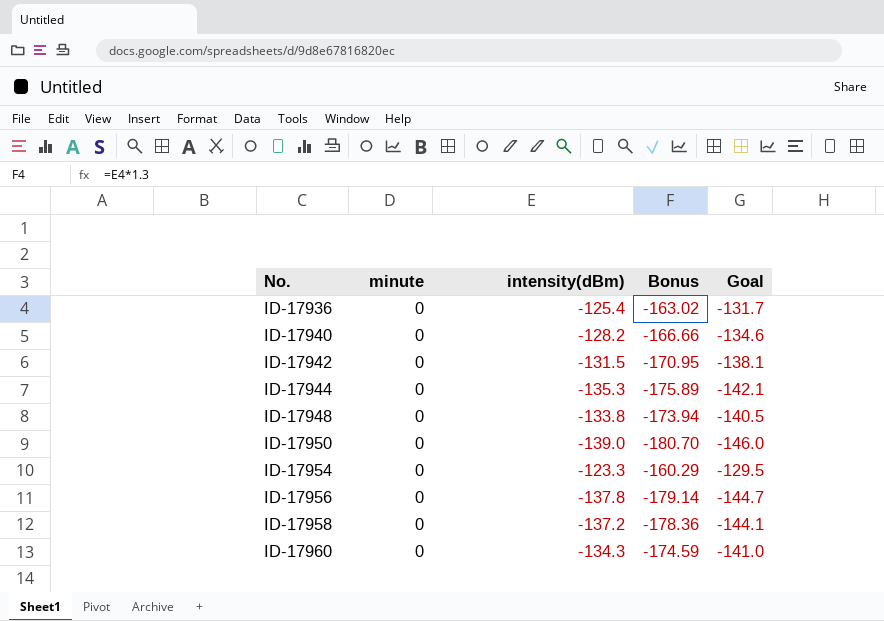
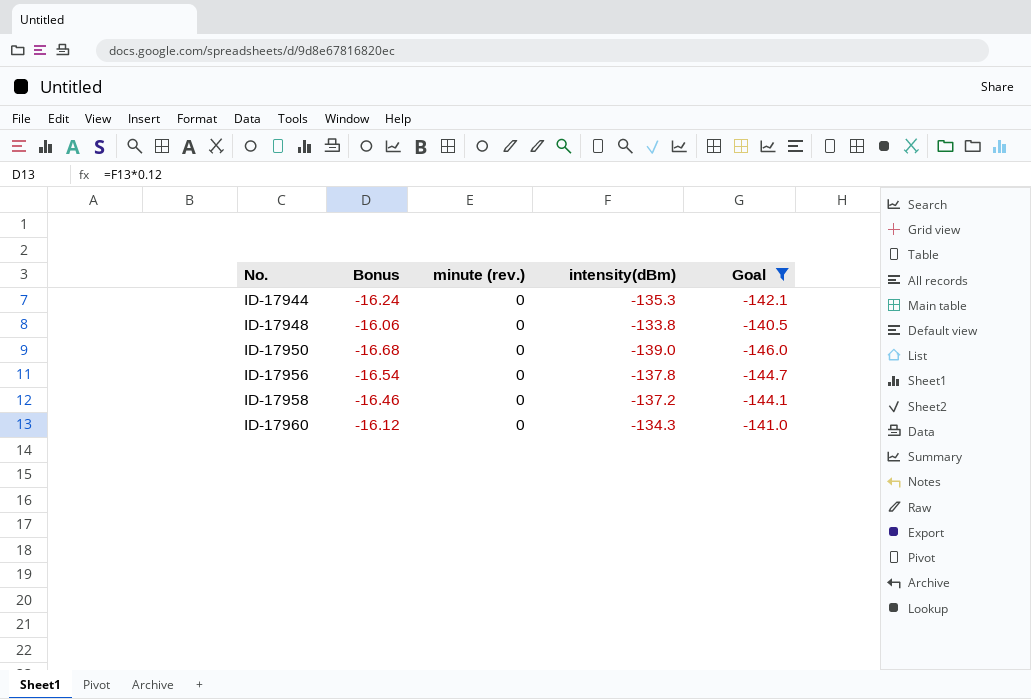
filter: none -> Goal <= -140.5
column Bonus | formula: [intensity(dBm)] * 1.3 -> [intensity(dBm)] * 0.12
column Bonus | position: 4 -> 2
column name: minute -> minute (rev.)

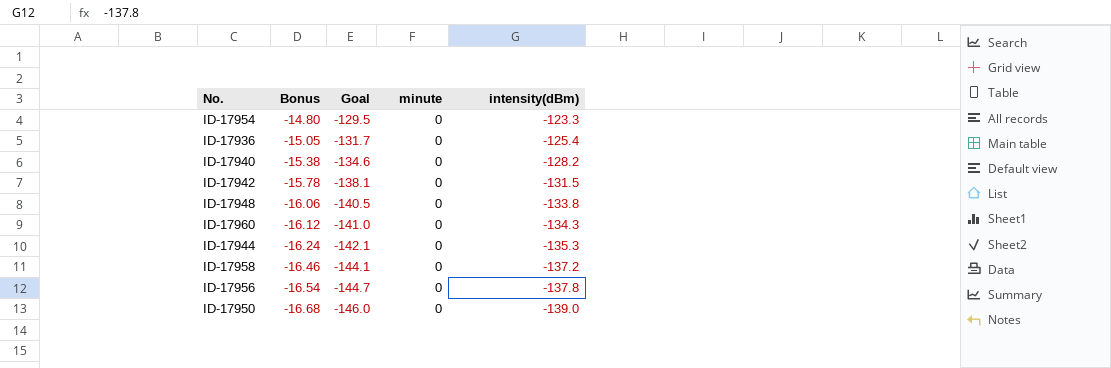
filter: Goal <= -140.5 -> none
row order: No. ascending -> Bonus descending
column Goal | position: 5 -> 3
column name: minute (rev.) -> minute

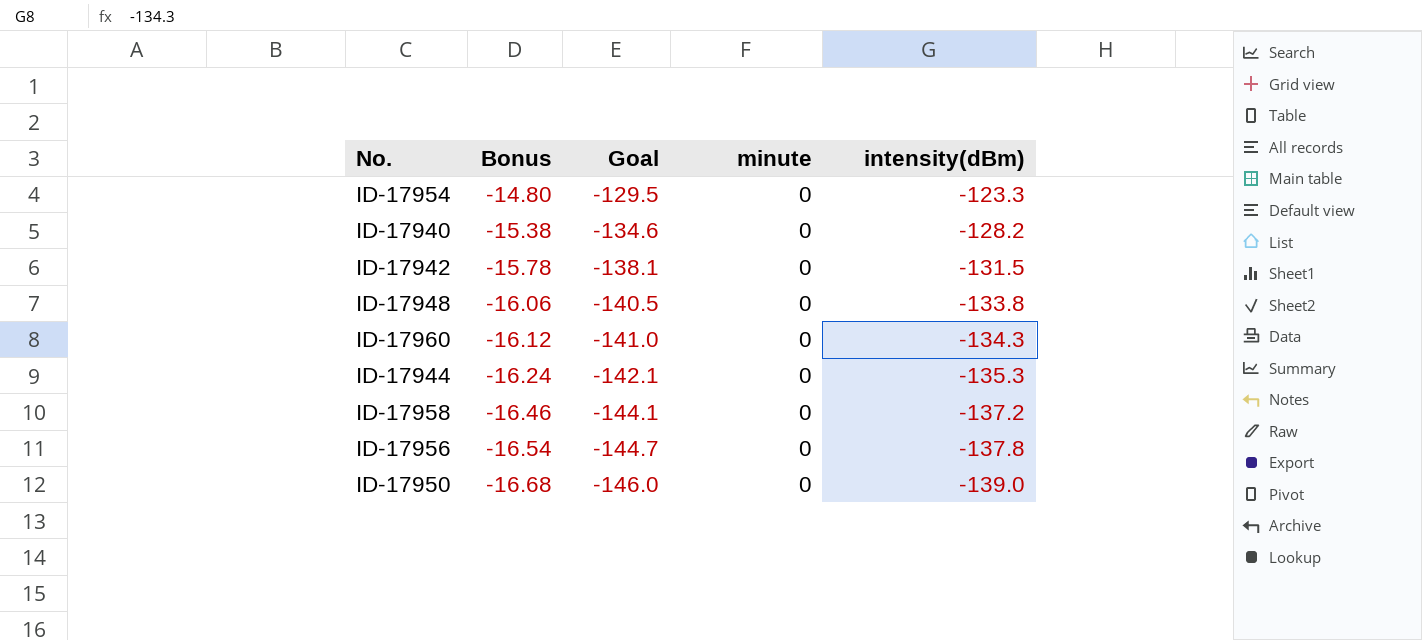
row ID-17936: -15.05 | -131.7 | 0 | -125.4 -> none

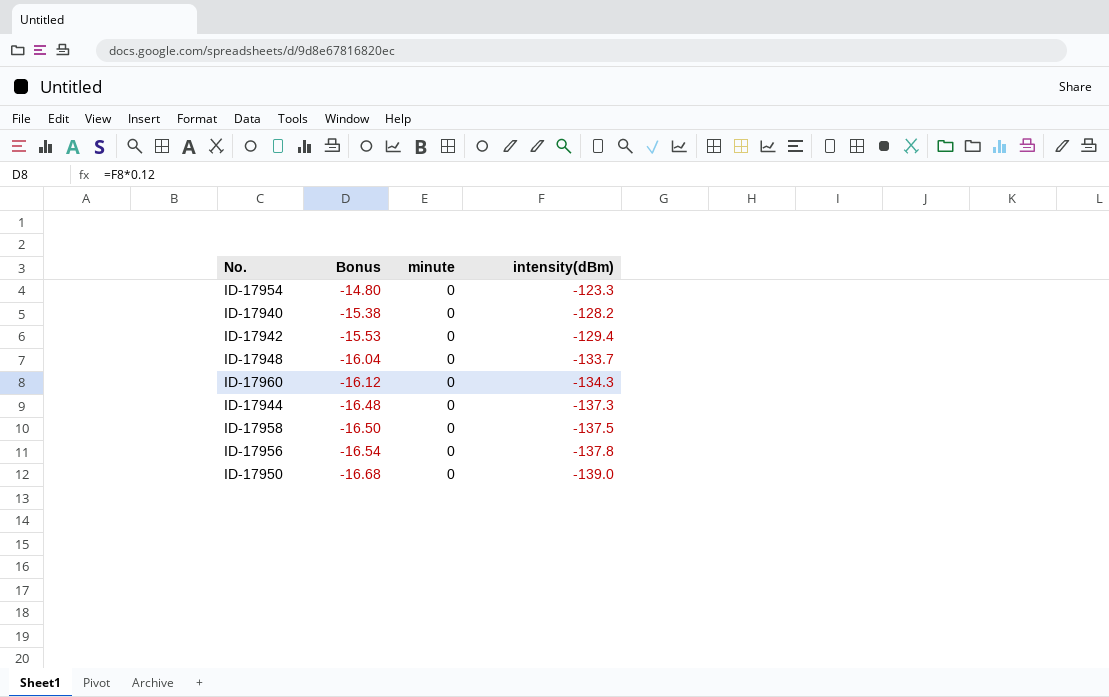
column Goal | formula: [intensity(dBm)] * 1.05 -> none
ID-17942 | Bonus: -15.78 -> -15.53
ID-17942 | intensity(dBm): -131.5 -> -129.4
ID-17948 | Bonus: -16.06 -> -16.04
ID-17948 | intensity(dBm): -133.8 -> -133.7
ID-17944 | Bonus: -16.24 -> -16.48
ID-17944 | intensity(dBm): -135.3 -> -137.3
ID-17958 | Bonus: -16.46 -> -16.50
ID-17958 | intensity(dBm): -137.2 -> -137.5

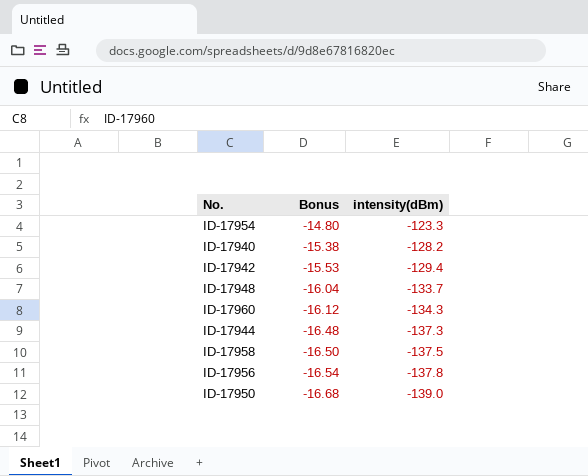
column minute | position: 3 -> none

